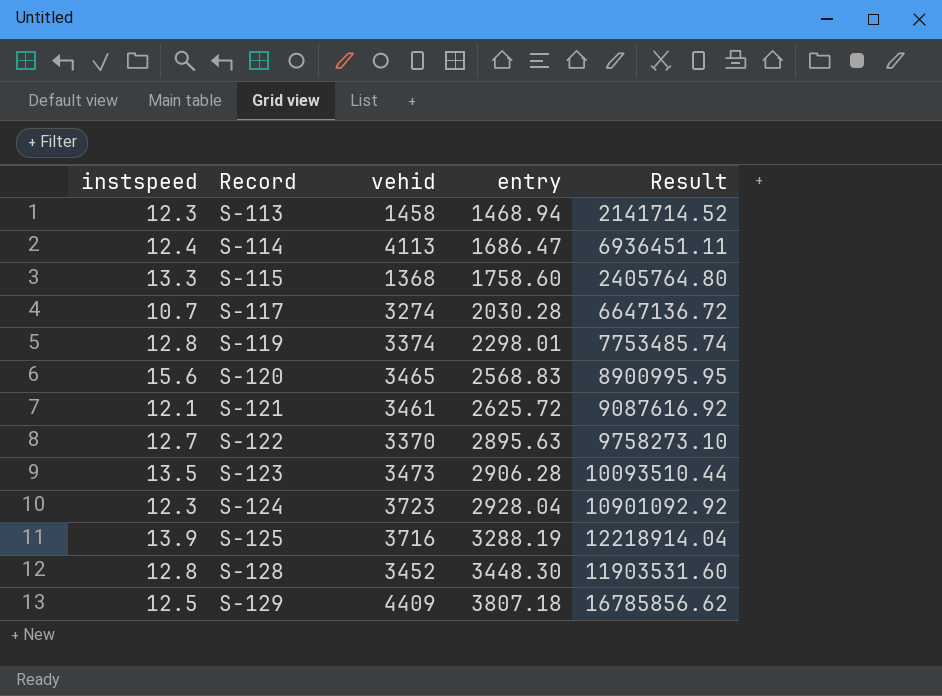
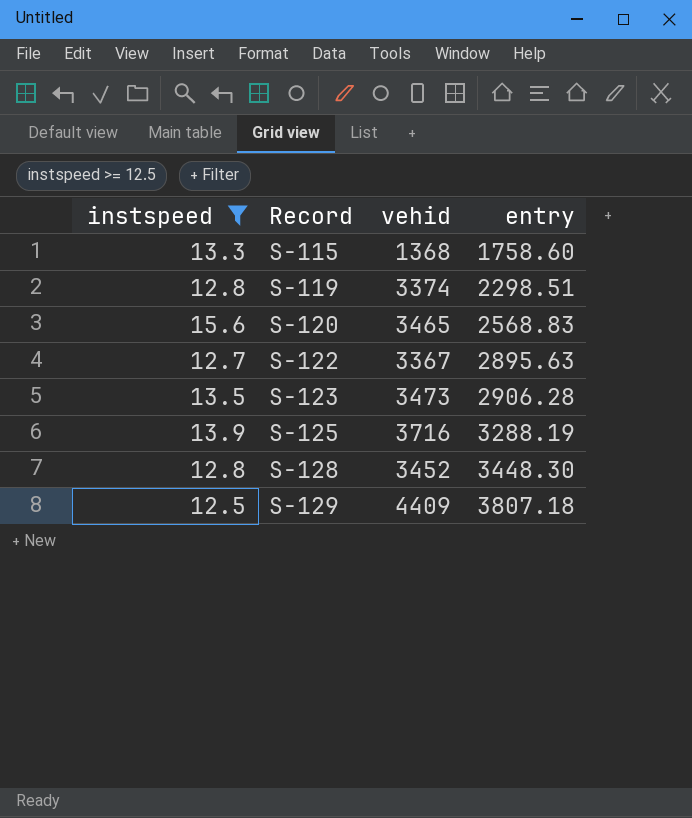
filter: none -> instspeed >= 12.5
column Result | formula: [vehid] * [entry] -> none
S-119 | entry: 2298.01 -> 2298.51
S-122 | vehid: 3370 -> 3367

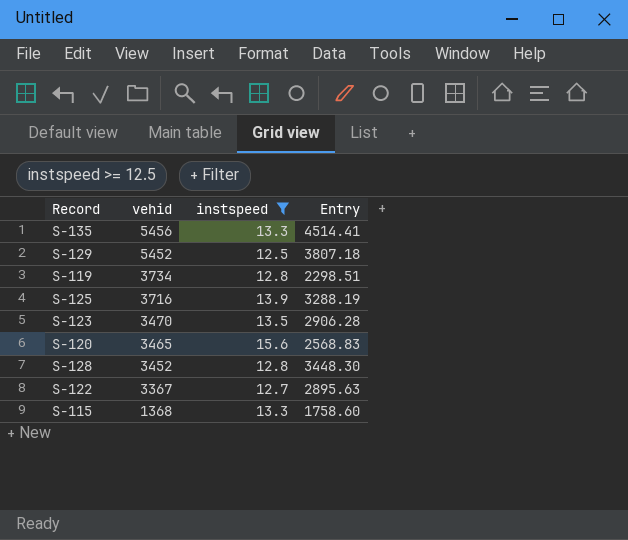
row order: Record ascending -> vehid descending
column instspeed | position: 1 -> 3
column name: entry -> Entry
row S-135: none -> 5456 | 13.3 | 4514.41
S-129 | vehid: 4409 -> 5452
S-119 | vehid: 3374 -> 3734
S-123 | vehid: 3473 -> 3470

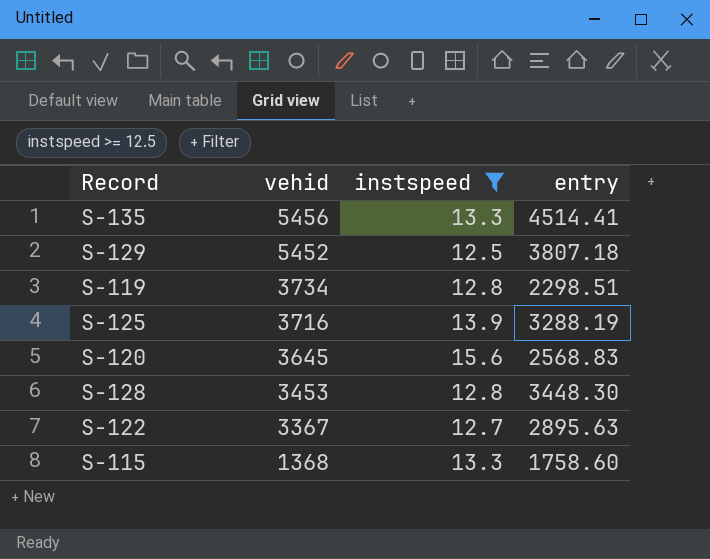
column name: Entry -> entry
row S-123: 3470 | 13.5 | 2906.28 -> none
S-120 | vehid: 3465 -> 3645
S-128 | vehid: 3452 -> 3453

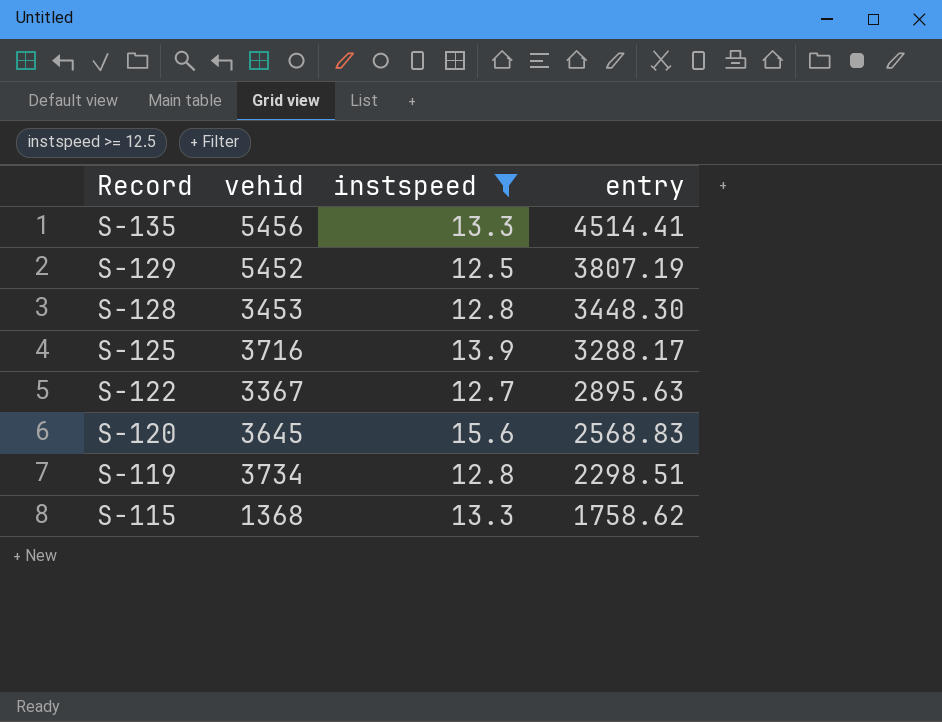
row order: vehid descending -> Record descending
S-129 | entry: 3807.18 -> 3807.19
S-125 | entry: 3288.19 -> 3288.17
S-115 | entry: 1758.60 -> 1758.62

